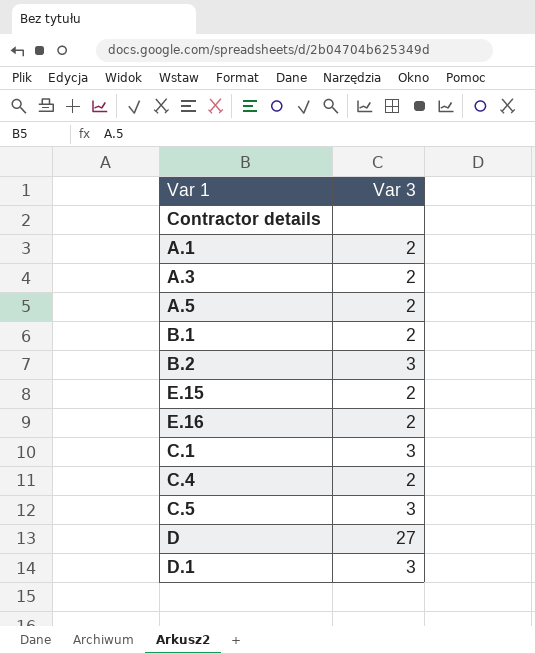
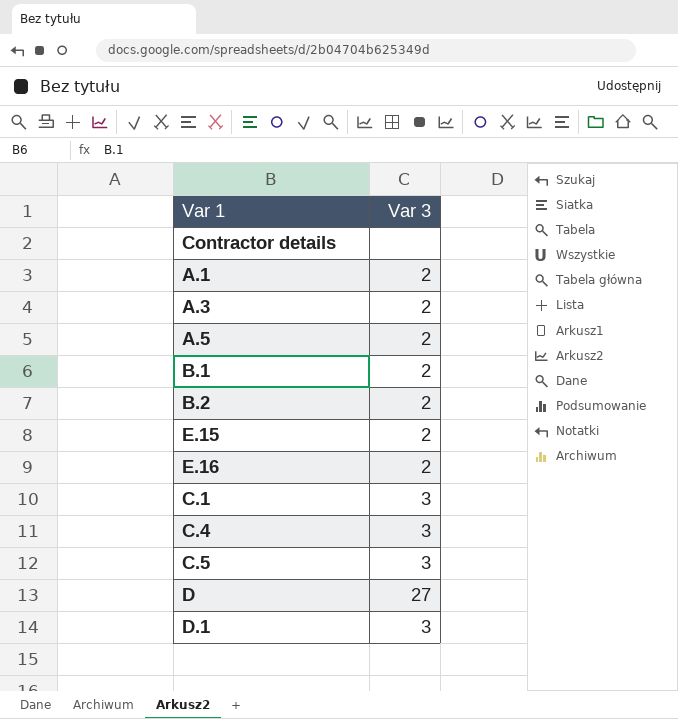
B.2 | Var 3: 3 -> 2
C.4 | Var 3: 2 -> 3

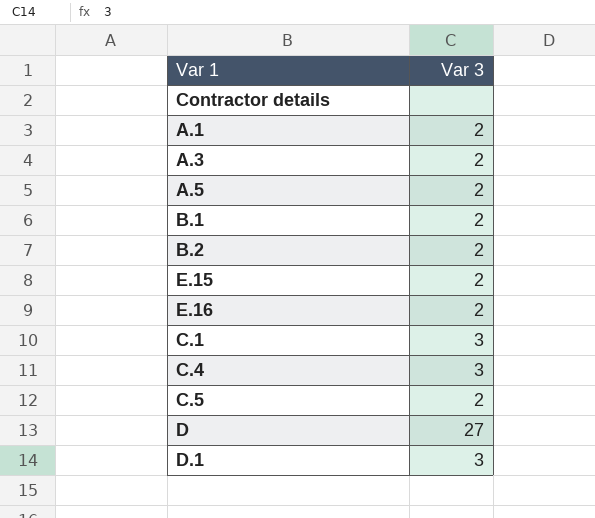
C.5 | Var 3: 3 -> 2

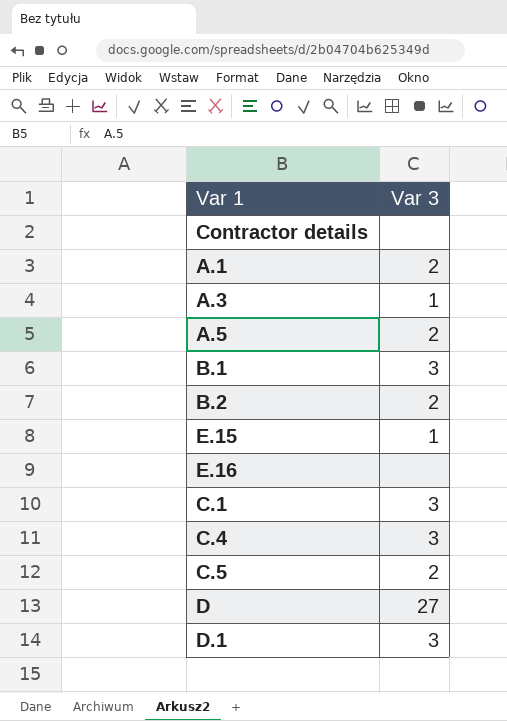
A.3 | Var 3: 2 -> 1
B.1 | Var 3: 2 -> 3
E.15 | Var 3: 2 -> 1
E.16 | Var 3: 2 -> none

